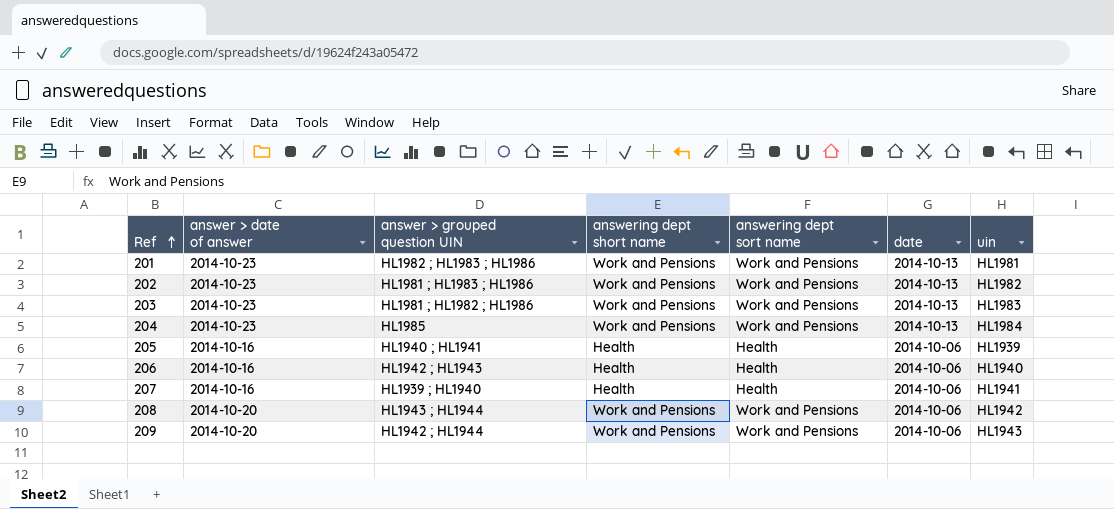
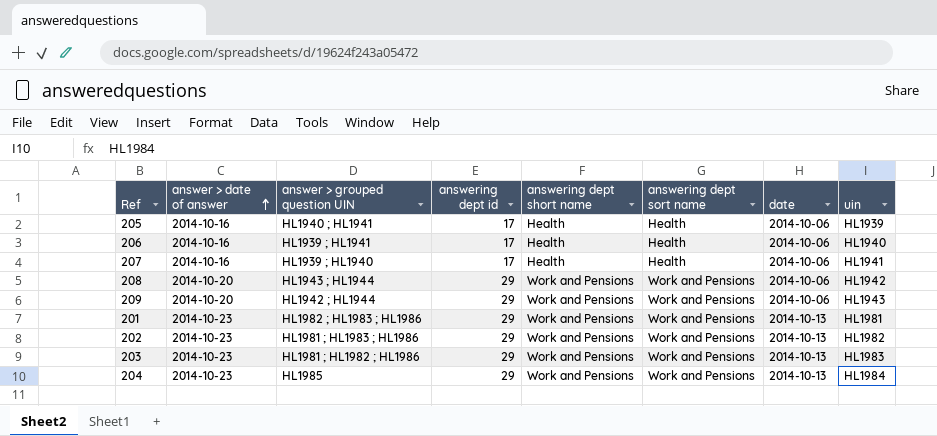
row order: Ref ascending -> answer > date of answer ascending
column answering dept id | position: none -> 4
206 | answer > grouped question UIN: HL1942 ; HL1943 -> HL1939 ; HL1941

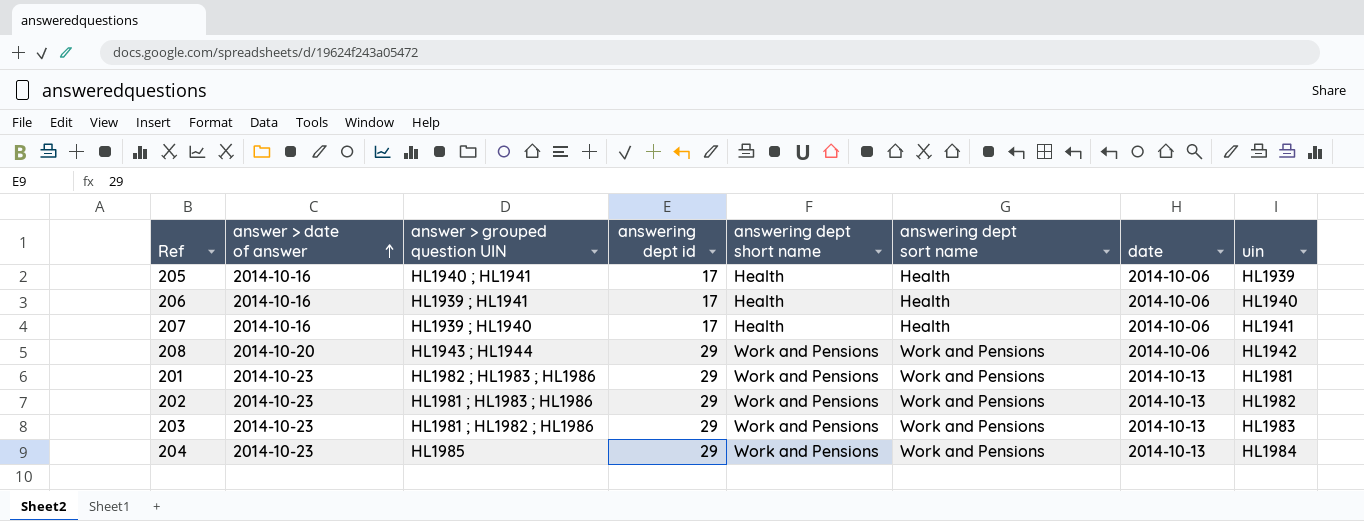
row 209: 2014-10-20 | HL1942 ; HL1944 | 29 | Work and Pensions | Work and Pensions | 2014-10-06 | HL1943 -> none

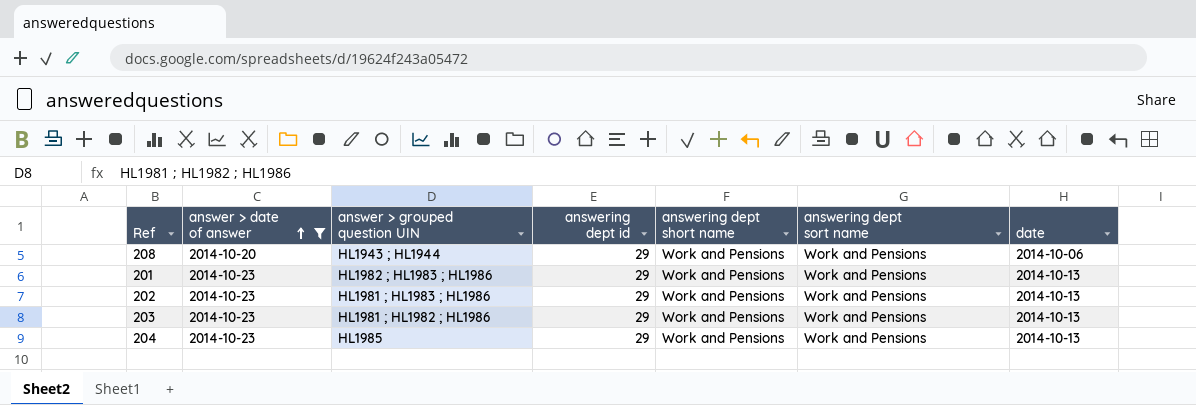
filter: none -> answer > date of answer != 2014-10-16
column uin | position: 8 -> none

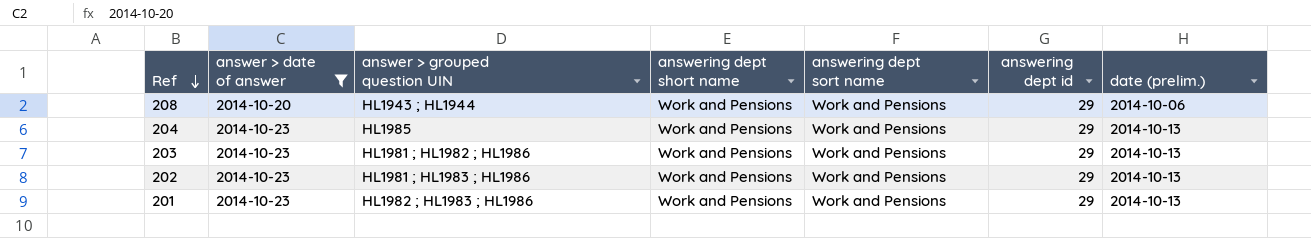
row order: answer > date of answer ascending -> Ref descending
column answering dept id | position: 4 -> 6
column name: date -> date (prelim.)

